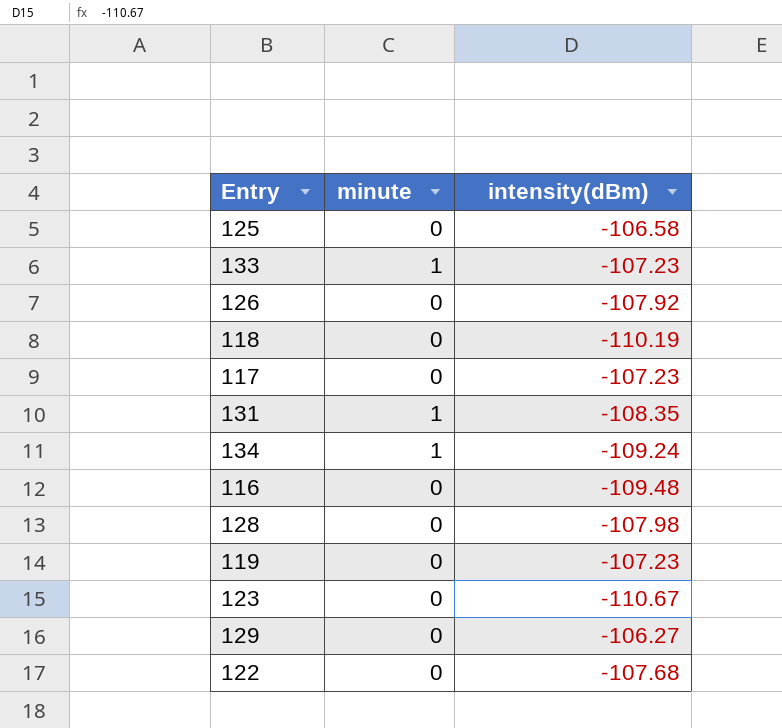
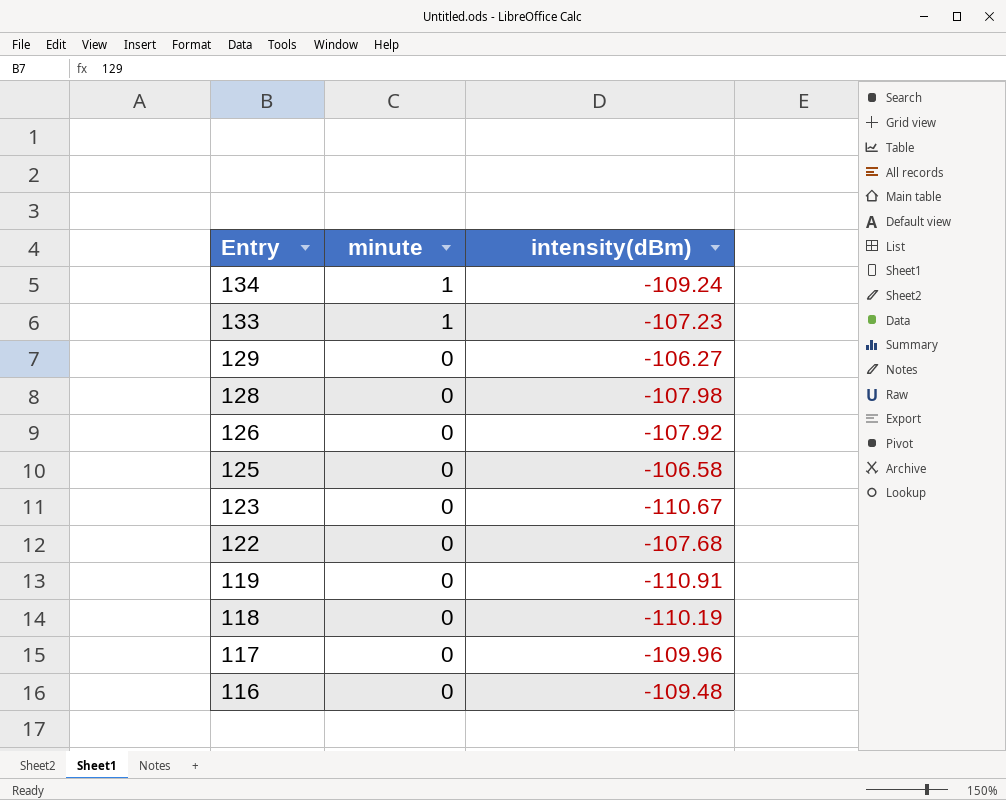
row order: none -> Entry descending
row 131: 1 | -108.35 -> none
119 | intensity(dBm): -107.23 -> -110.91
117 | intensity(dBm): -107.23 -> -109.96

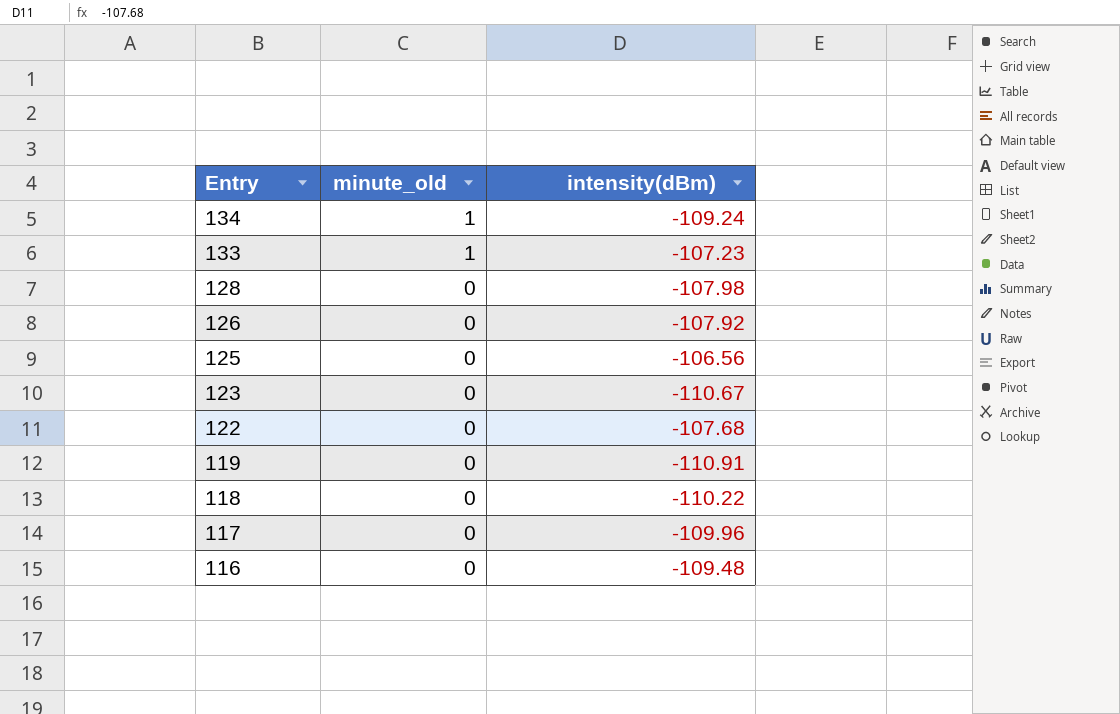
column name: minute -> minute_old
row 129: 0 | -106.27 -> none
125 | intensity(dBm): -106.58 -> -106.56
118 | intensity(dBm): -110.19 -> -110.22

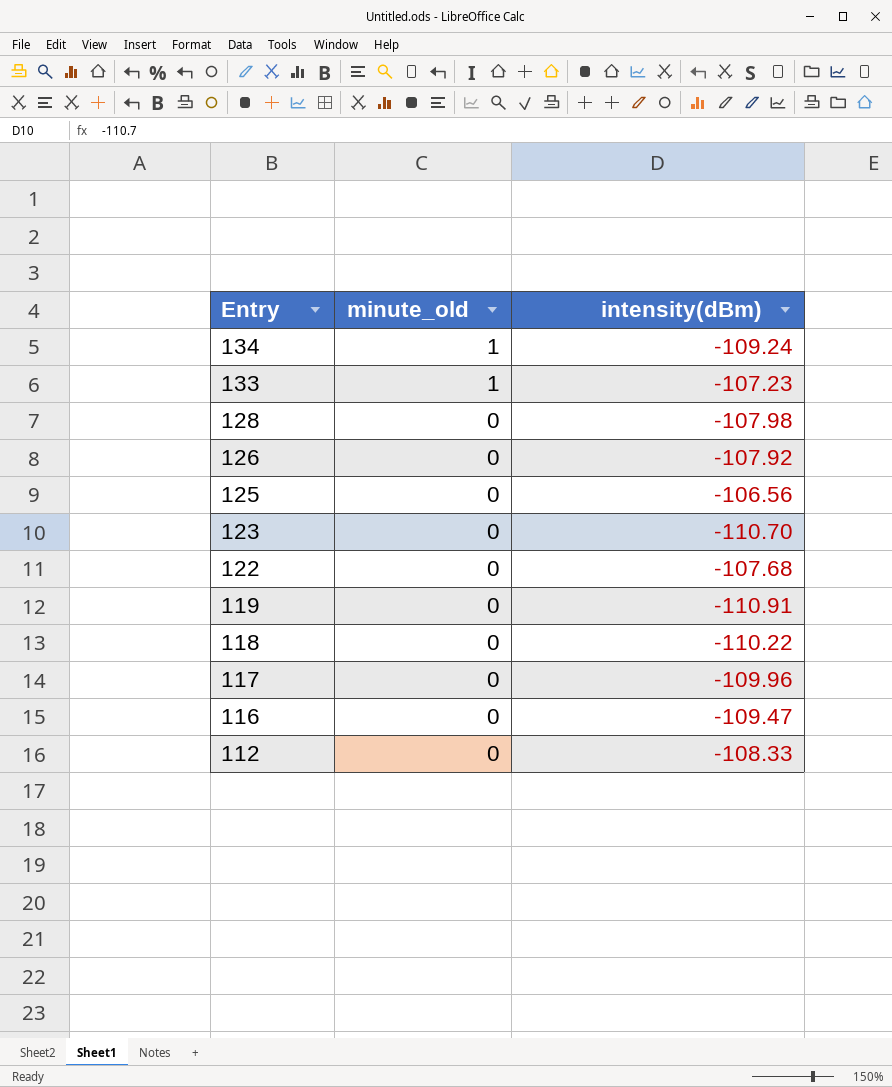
123 | intensity(dBm): -110.67 -> -110.70
116 | intensity(dBm): -109.48 -> -109.47
row 112: none -> 0 | -108.33

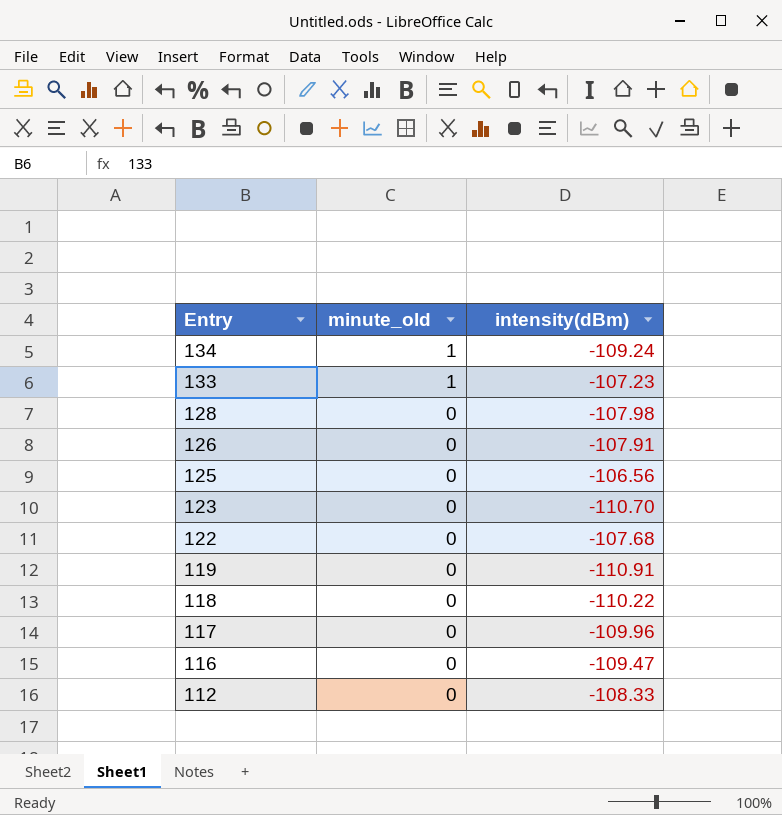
126 | intensity(dBm): -107.92 -> -107.91

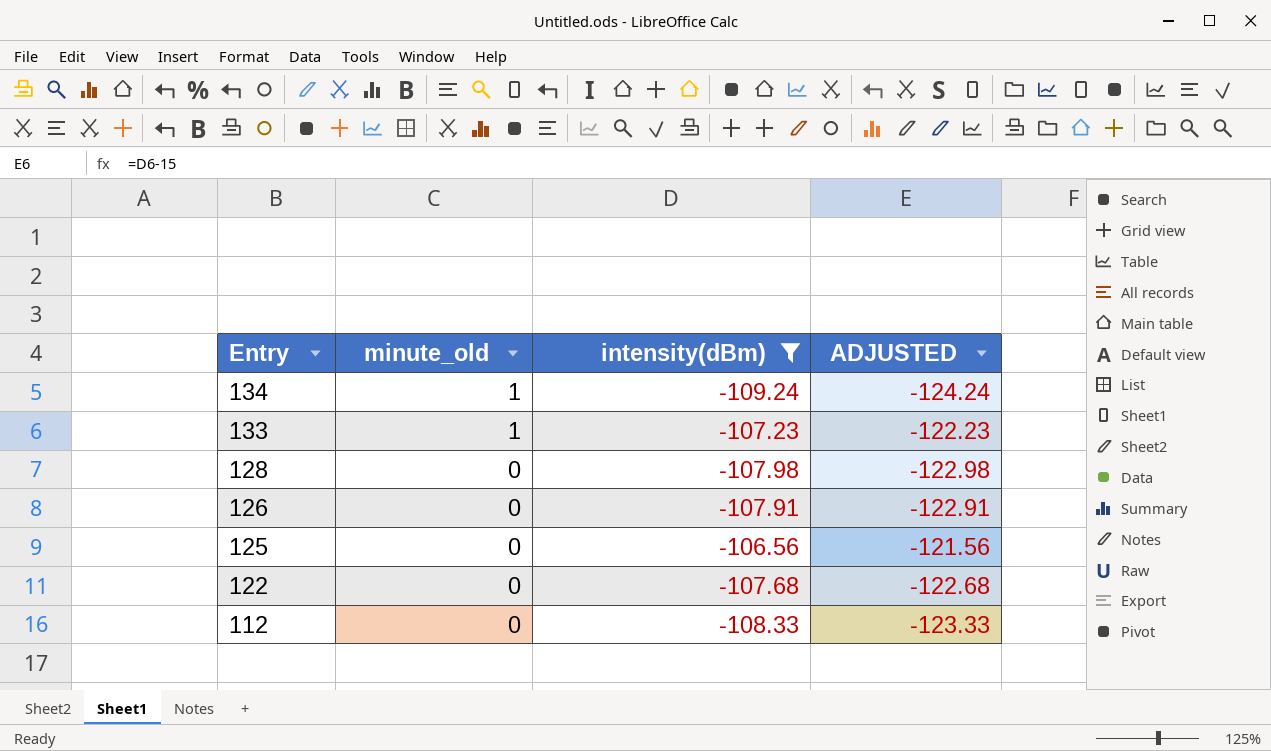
filter: none -> intensity(dBm) >= -109.24
column ADJUSTED | formula: none -> [intensity(dBm)] - 15

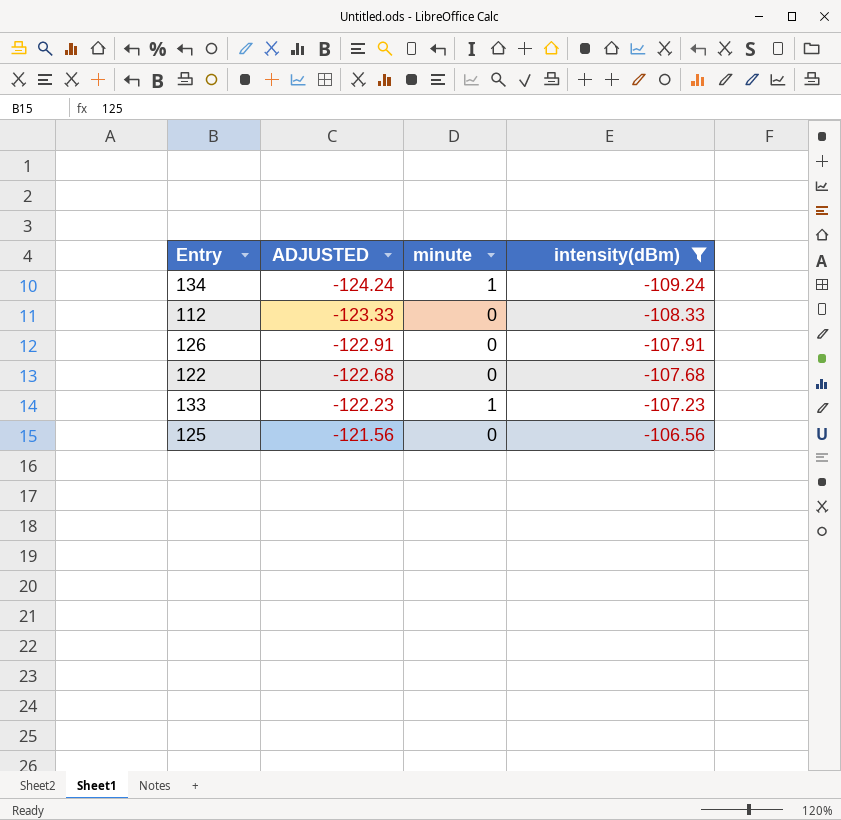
row order: Entry descending -> ADJUSTED ascending
column ADJUSTED | position: 4 -> 2
column name: minute_old -> minute
row 128: 0 | -107.98 | -122.98 -> none

